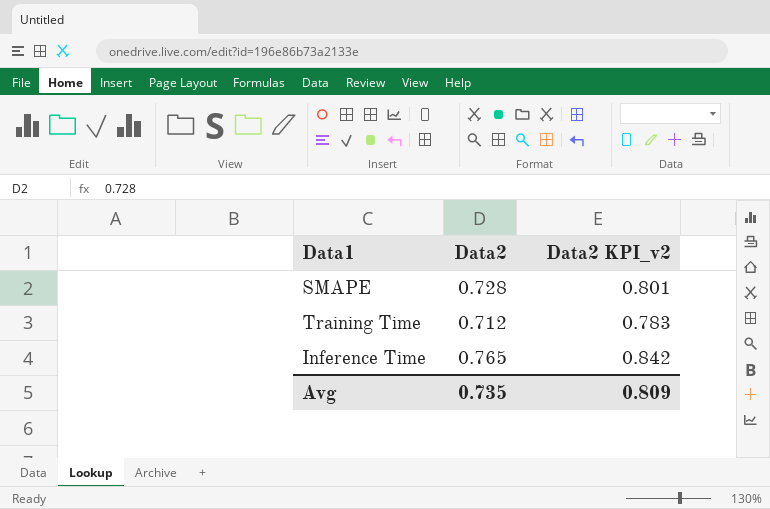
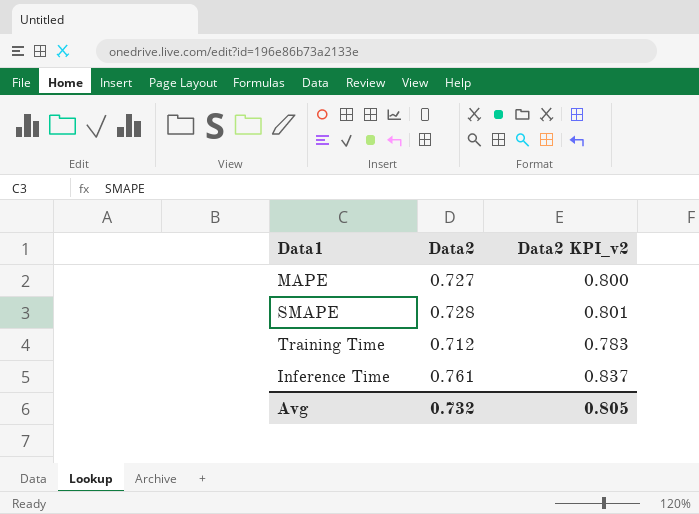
row MAPE: none -> 0.727 | 0.800
Inference Time | Data2: 0.765 -> 0.761
Inference Time | Data2 KPI_v2: 0.842 -> 0.837
Avg | Data2: 0.735 -> 0.732
Avg | Data2 KPI_v2: 0.809 -> 0.805

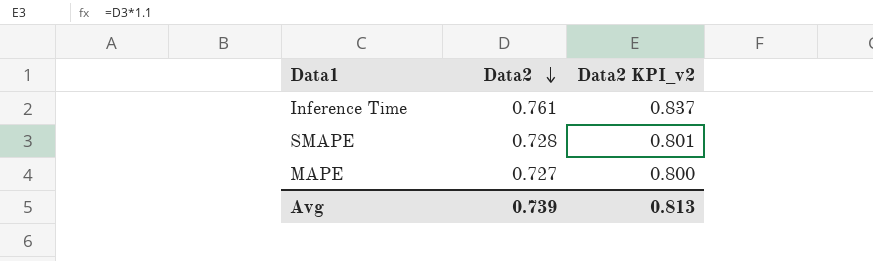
row order: none -> Data2 descending
row Training Time: 0.712 | 0.783 -> none
Avg | Data2: 0.732 -> 0.739
Avg | Data2 KPI_v2: 0.805 -> 0.813

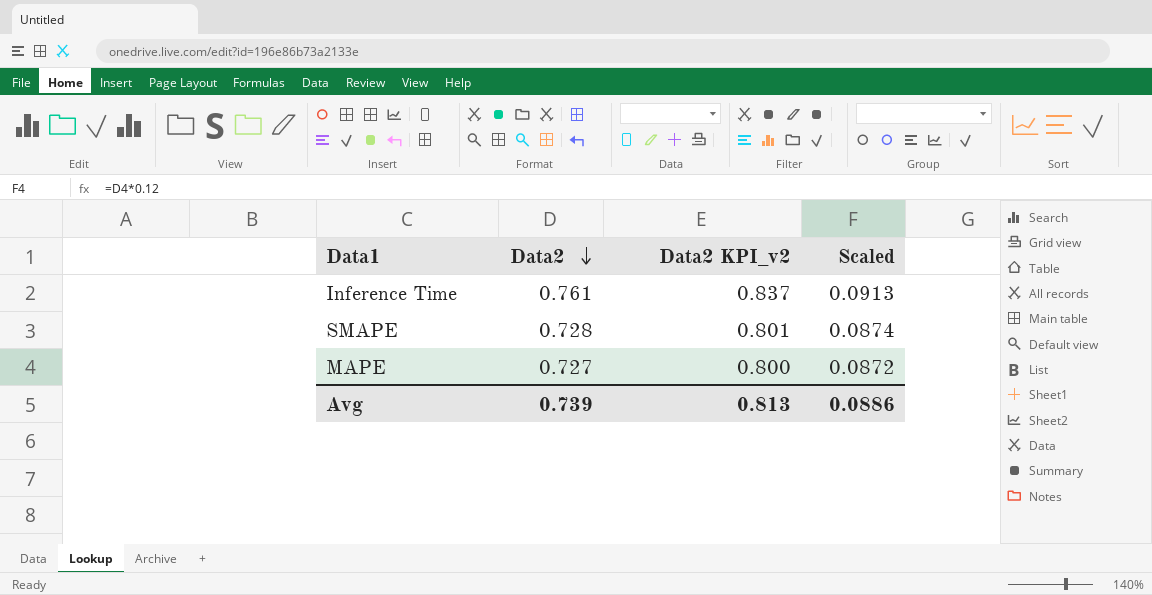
column Scaled | formula: none -> [Data2] * 0.12

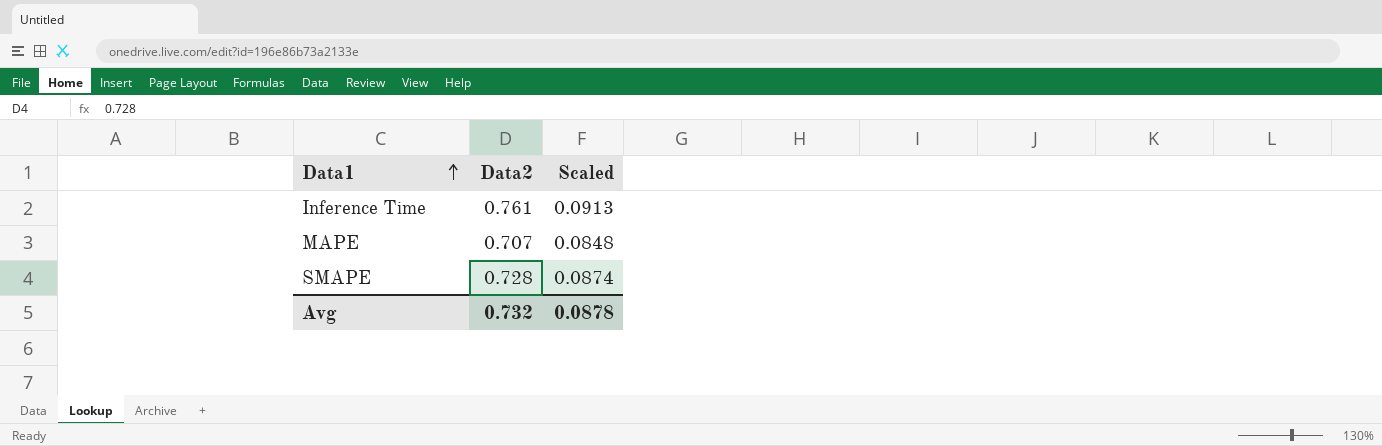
row order: Data2 descending -> Data1 ascending
column Data2 KPI_v2 | formula: [Data2] * 1.1 -> none
MAPE | Data2: 0.727 -> 0.707
MAPE | Scaled: 0.0872 -> 0.0848
Avg | Data2: 0.739 -> 0.732
Avg | Scaled: 0.0886 -> 0.0878

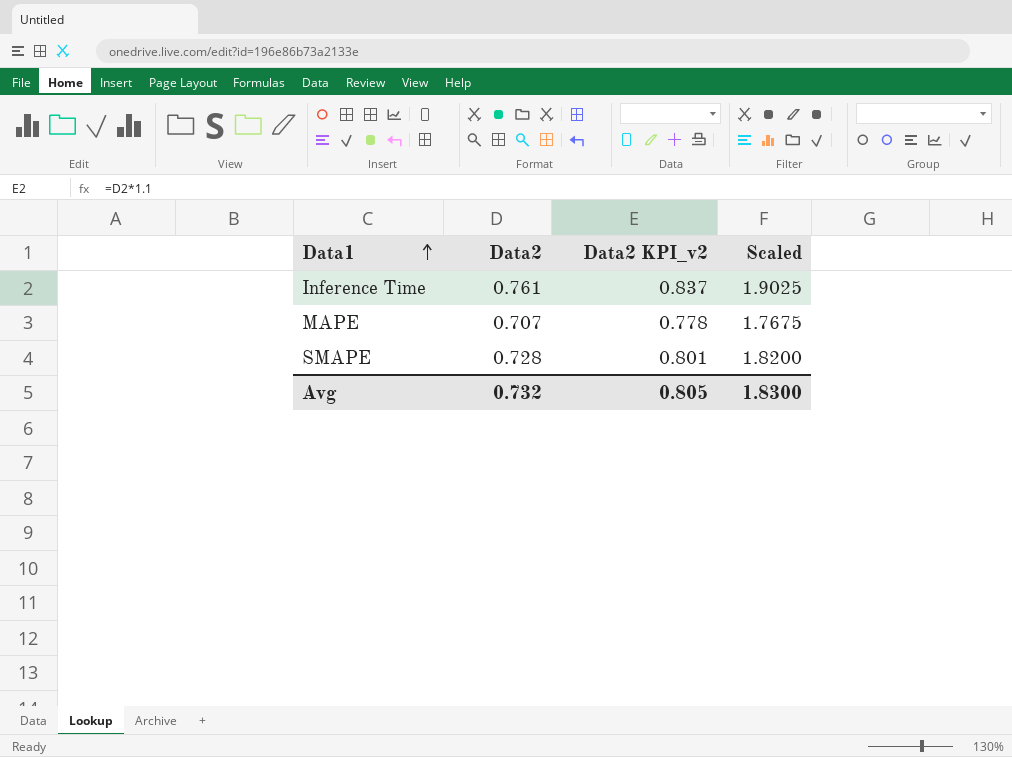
column Data2 KPI_v2 | formula: none -> [Data2] * 1.1
column Scaled | formula: [Data2] * 0.12 -> [Data2] * 2.5
Avg | Scaled: 0.0878 -> 1.8300

